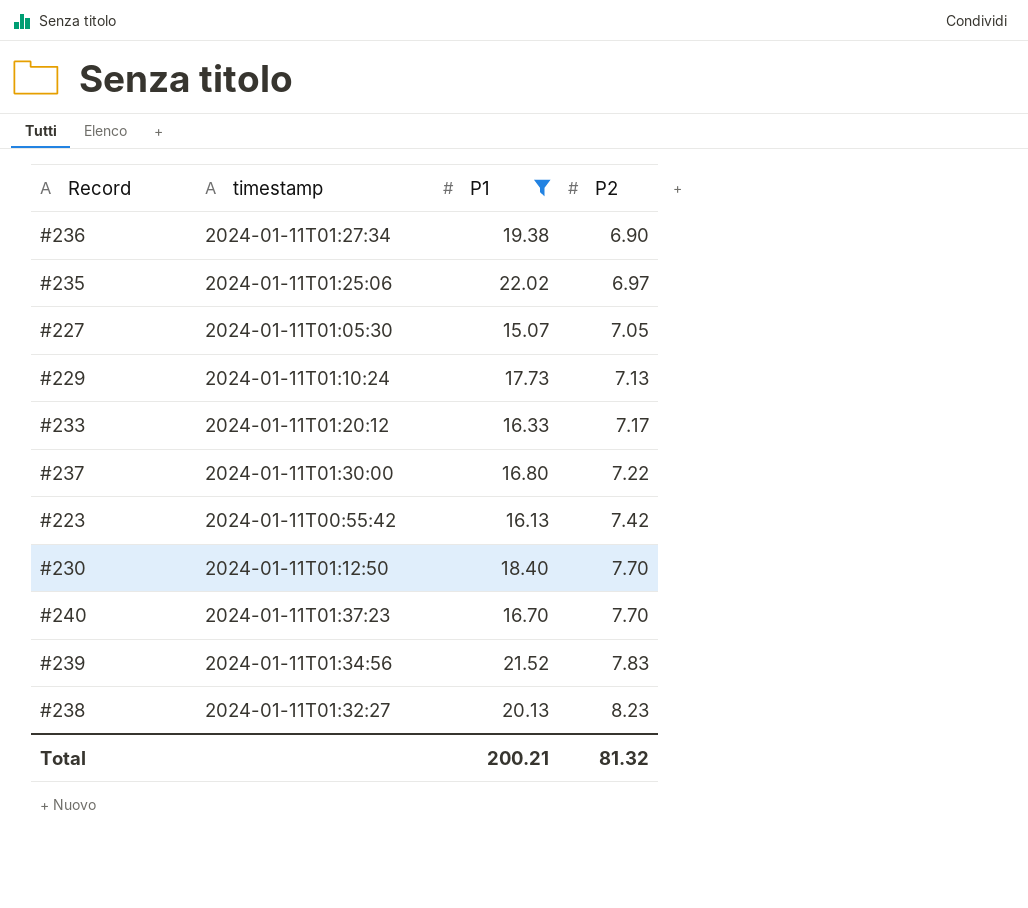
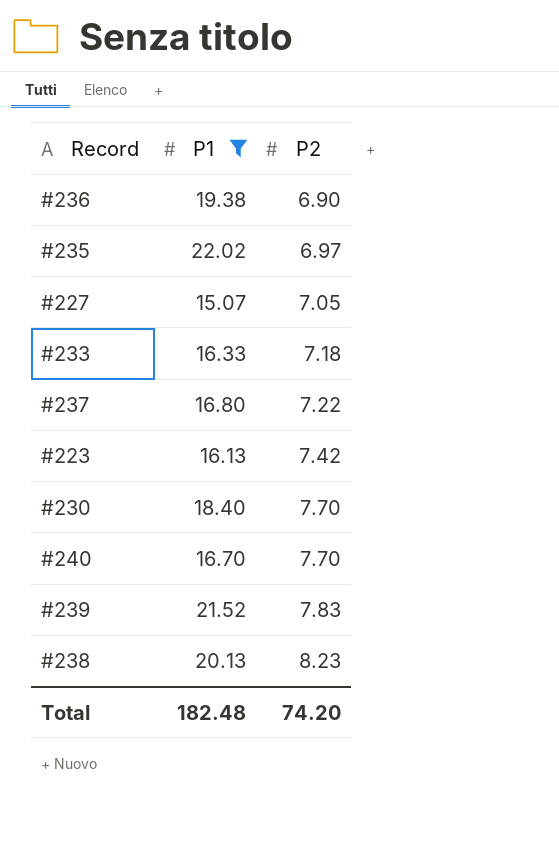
column timestamp | position: 2 -> none
row #229: 2024-01-11T01:10:24 | 17.73 | 7.13 -> none
#233 | P2: 7.17 -> 7.18
Total | P1: 200.21 -> 182.48
Total | P2: 81.32 -> 74.20

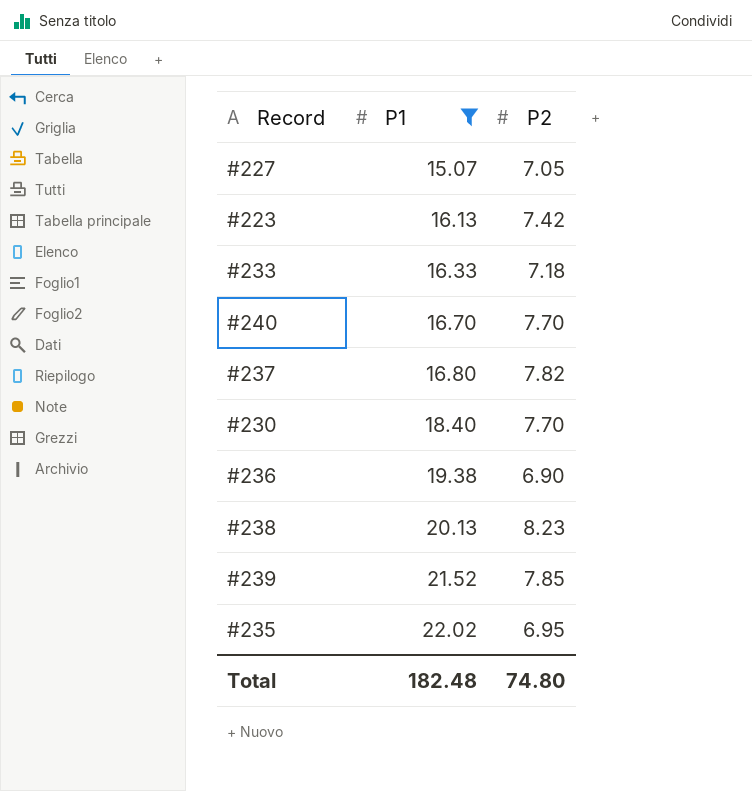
row order: P2 ascending -> P1 ascending
#237 | P2: 7.22 -> 7.82
#239 | P2: 7.83 -> 7.85
#235 | P2: 6.97 -> 6.95
Total | P2: 74.20 -> 74.80

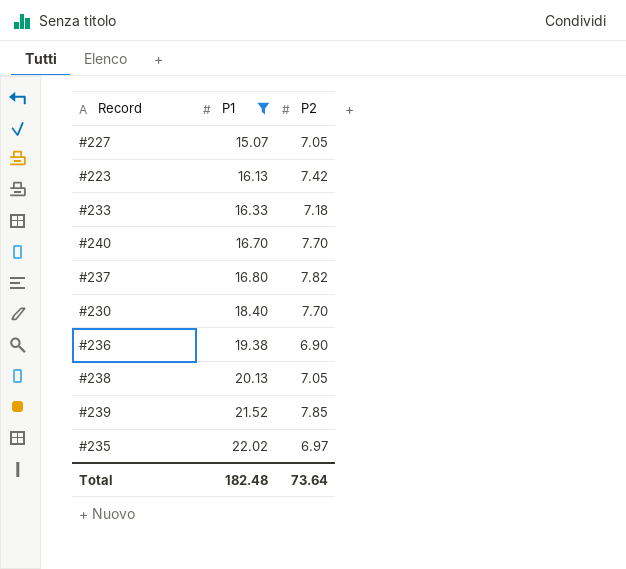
#238 | P2: 8.23 -> 7.05
#235 | P2: 6.95 -> 6.97
Total | P2: 74.80 -> 73.64

